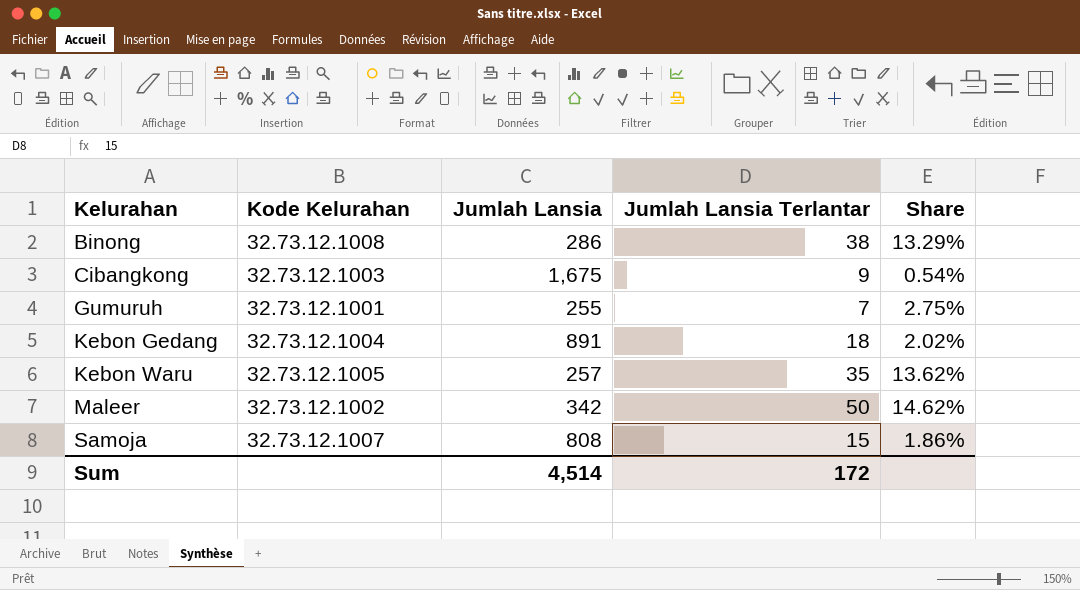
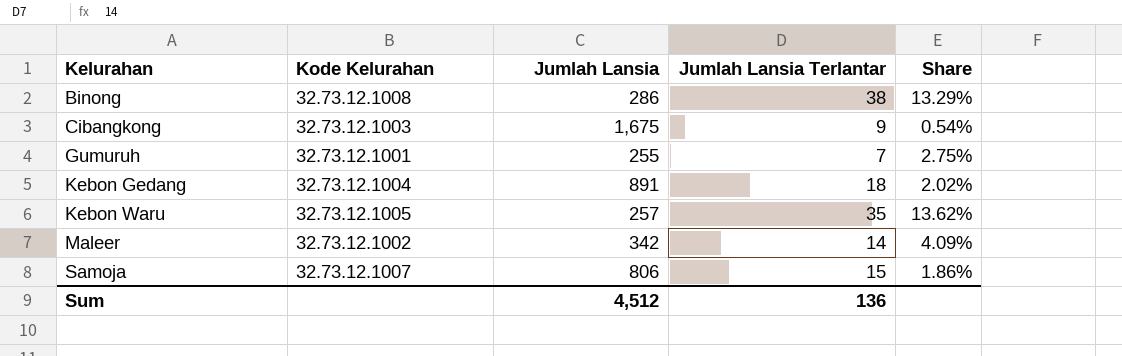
Maleer | Jumlah Lansia Terlantar: 50 -> 14
Maleer | Share: 14.62% -> 4.09%
Samoja | Jumlah Lansia: 808 -> 806
Sum | Jumlah Lansia: 4,514 -> 4,512
Sum | Jumlah Lansia Terlantar: 172 -> 136

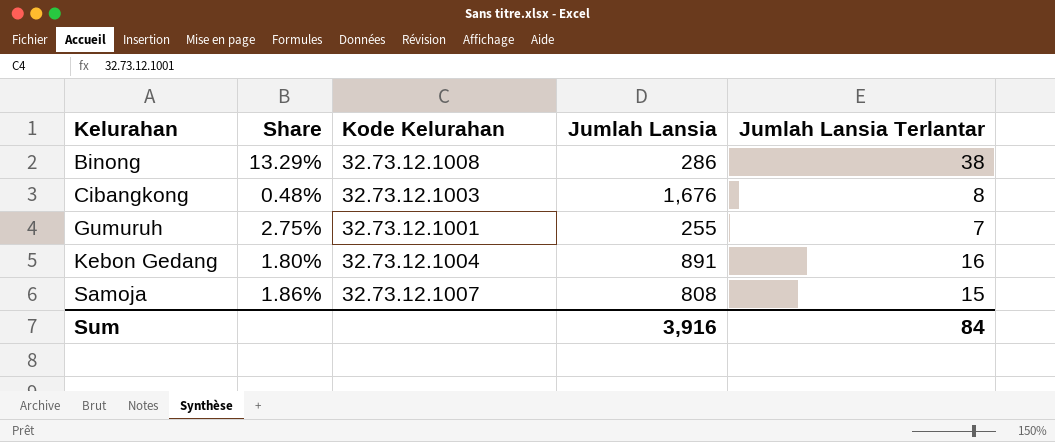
column Share | position: 5 -> 2
row Kebon Waru: 32.73.12.1005 | 257 | 35 | 13.62% -> none
row Maleer: 32.73.12.1002 | 342 | 14 | 4.09% -> none
Cibangkong | Share: 0.54% -> 0.48%
Cibangkong | Jumlah Lansia: 1,675 -> 1,676
Cibangkong | Jumlah Lansia Terlantar: 9 -> 8
Kebon Gedang | Share: 2.02% -> 1.80%
Kebon Gedang | Jumlah Lansia Terlantar: 18 -> 16
Samoja | Jumlah Lansia: 806 -> 808
Sum | Jumlah Lansia: 4,512 -> 3,916
Sum | Jumlah Lansia Terlantar: 136 -> 84

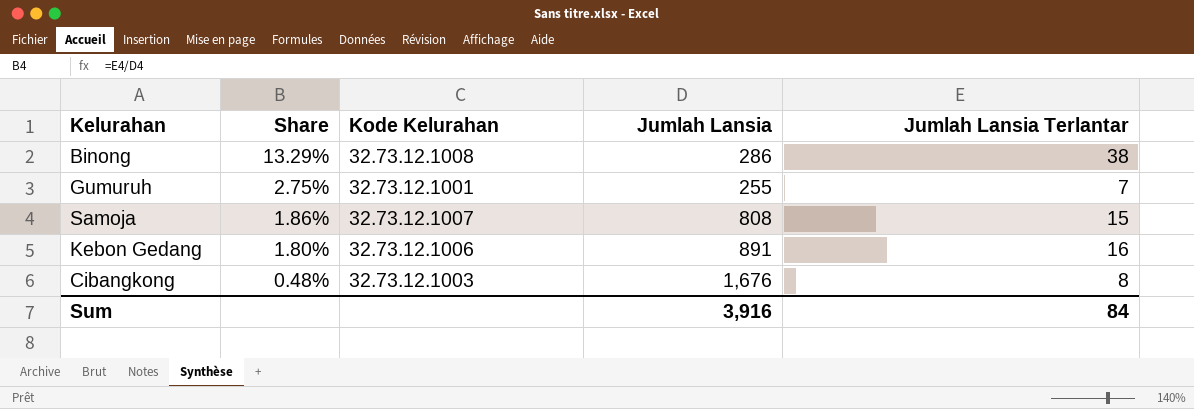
row order: Kelurahan ascending -> Share descending
Kebon Gedang | Kode Kelurahan: 32.73.12.1004 -> 32.73.12.1006

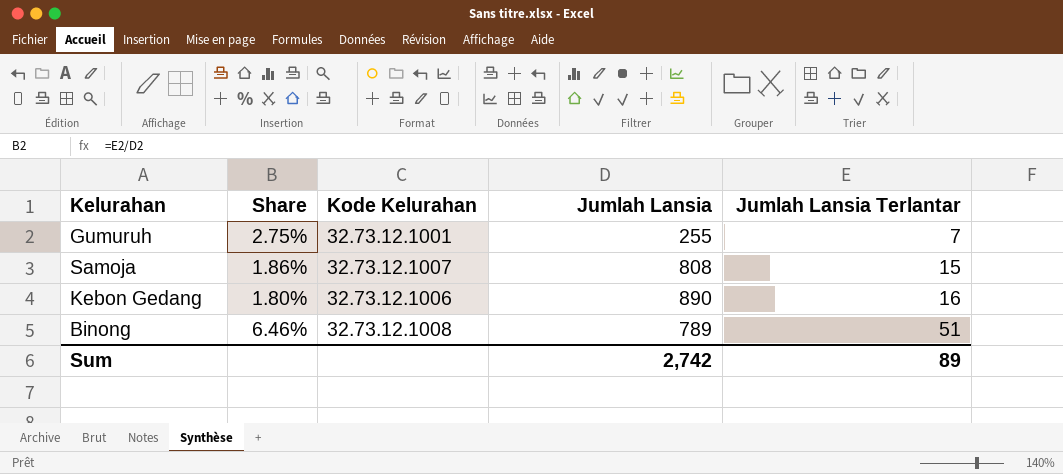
row order: Share descending -> Jumlah Lansia Terlantar ascending
row Cibangkong: 0.48% | 32.73.12.1003 | 1,676 | 8 -> none
Kebon Gedang | Jumlah Lansia: 891 -> 890
Binong | Share: 13.29% -> 6.46%
Binong | Jumlah Lansia: 286 -> 789
Binong | Jumlah Lansia Terlantar: 38 -> 51
Sum | Jumlah Lansia: 3,916 -> 2,742
Sum | Jumlah Lansia Terlantar: 84 -> 89

